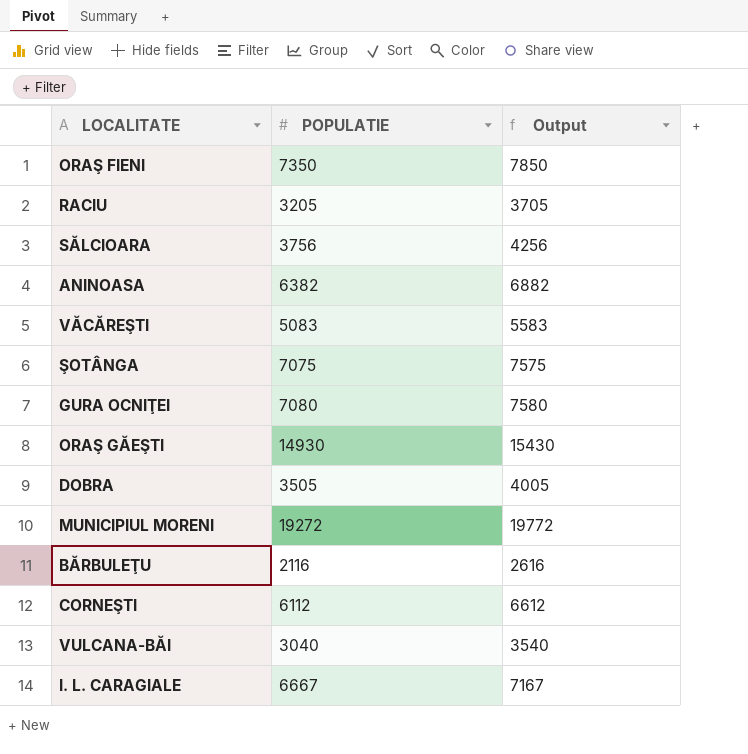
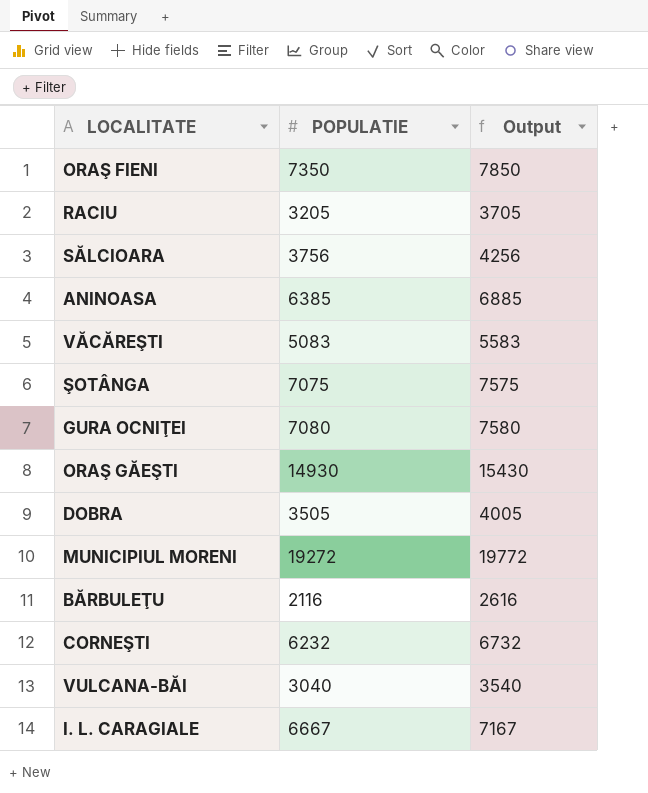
ANINOASA | POPULATIE: 6382 -> 6385
ANINOASA | Output: 6882 -> 6885
CORNEŞTI | POPULATIE: 6112 -> 6232
CORNEŞTI | Output: 6612 -> 6732

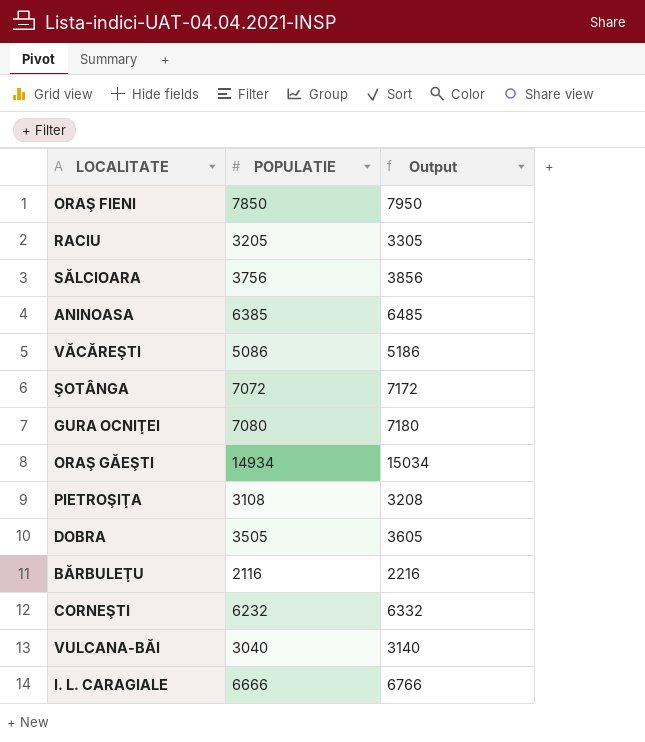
column Output | formula: [POPULATIE] + 500 -> [POPULATIE] + 100
row MUNICIPIUL MORENI: 19272 | 19772 -> none
ORAŞ FIENI | POPULATIE: 7350 -> 7850
VĂCĂREŞTI | POPULATIE: 5083 -> 5086
ŞOTÂNGA | POPULATIE: 7075 -> 7072
ORAŞ GĂEŞTI | POPULATIE: 14930 -> 14934
row PIETROŞIŢA: none -> 3108 | 3208
I. L. CARAGIALE | POPULATIE: 6667 -> 6666

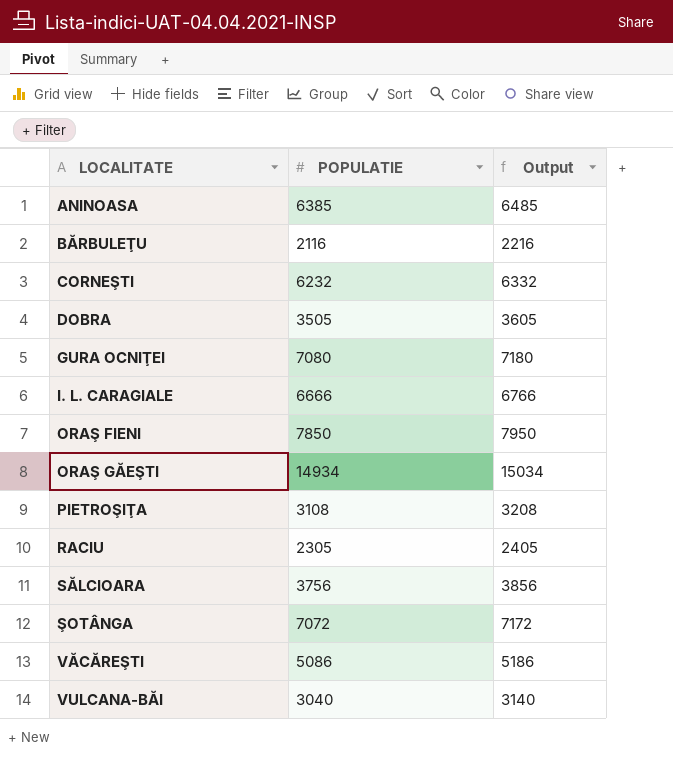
row order: none -> LOCALITATE ascending
RACIU | POPULATIE: 3205 -> 2305
RACIU | Output: 3305 -> 2405

